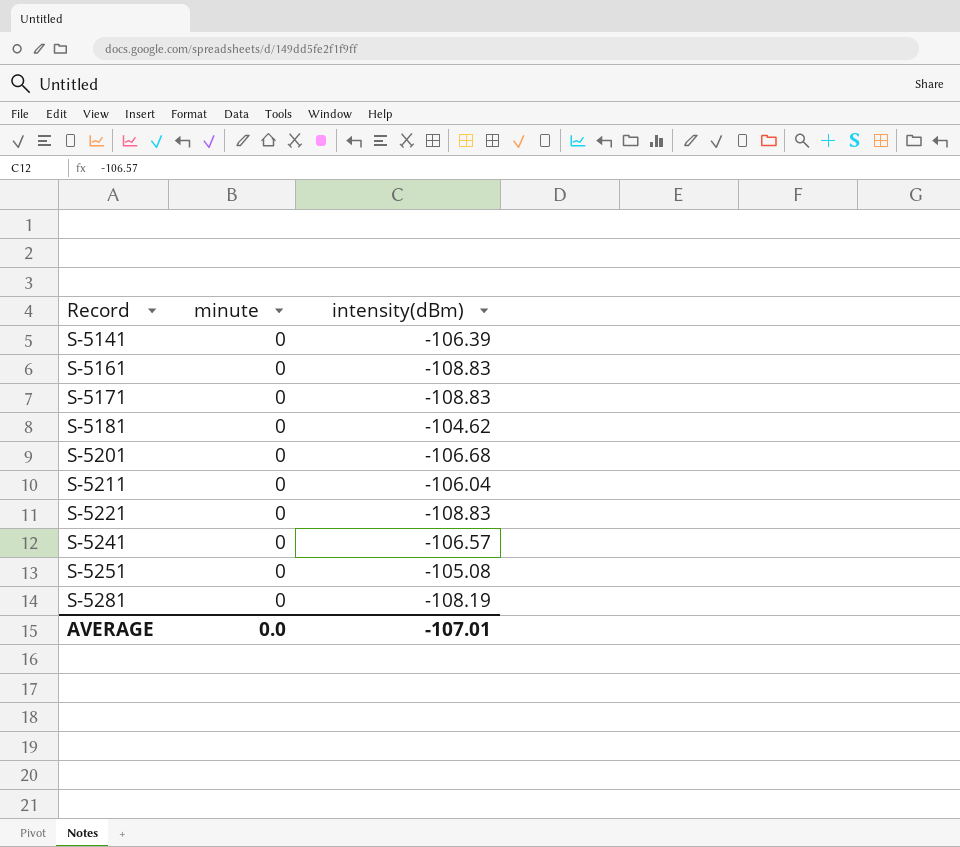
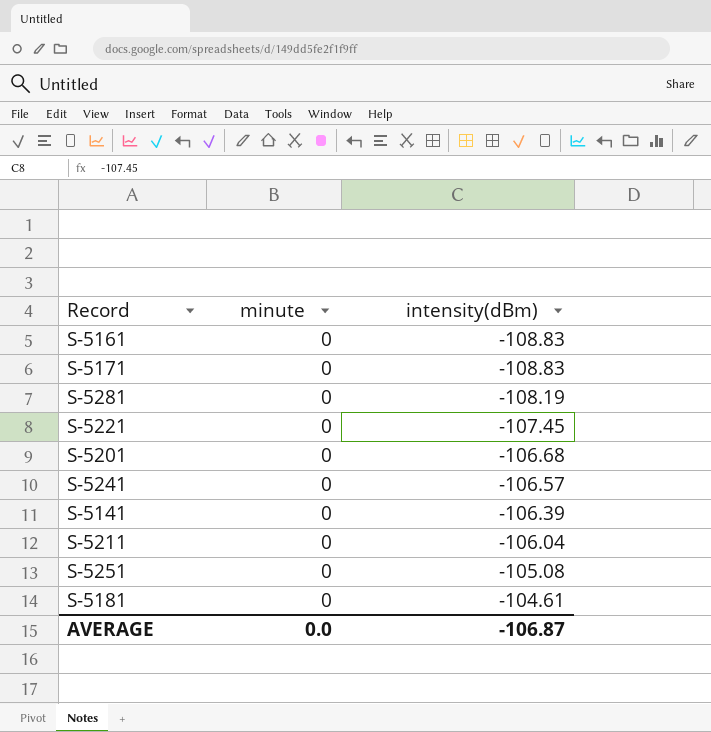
row order: Record ascending -> intensity(dBm) ascending
S-5221 | intensity(dBm): -108.83 -> -107.45
S-5181 | intensity(dBm): -104.62 -> -104.61
AVERAGE | intensity(dBm): -107.01 -> -106.87

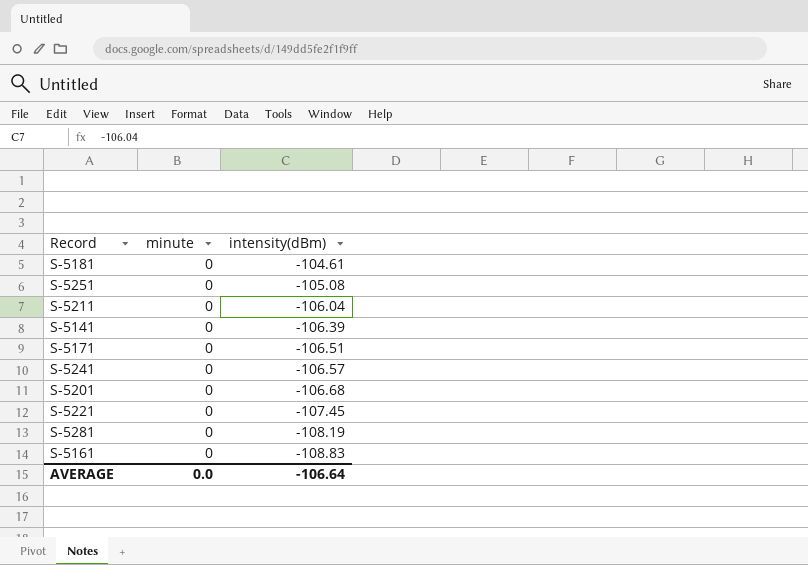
row order: intensity(dBm) ascending -> intensity(dBm) descending
S-5171 | intensity(dBm): -108.83 -> -106.51
AVERAGE | intensity(dBm): -106.87 -> -106.64

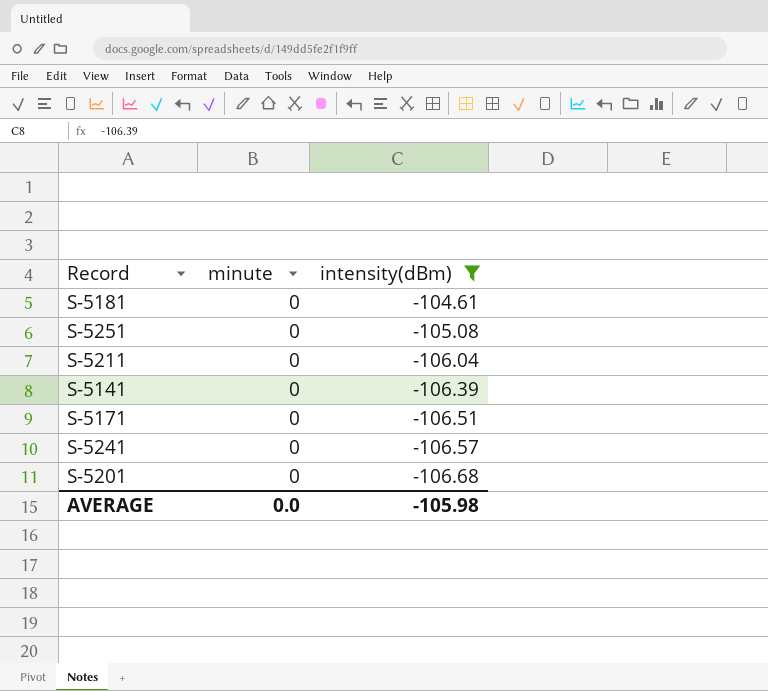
filter: none -> intensity(dBm) >= -106.68
AVERAGE | intensity(dBm): -106.64 -> -105.98

